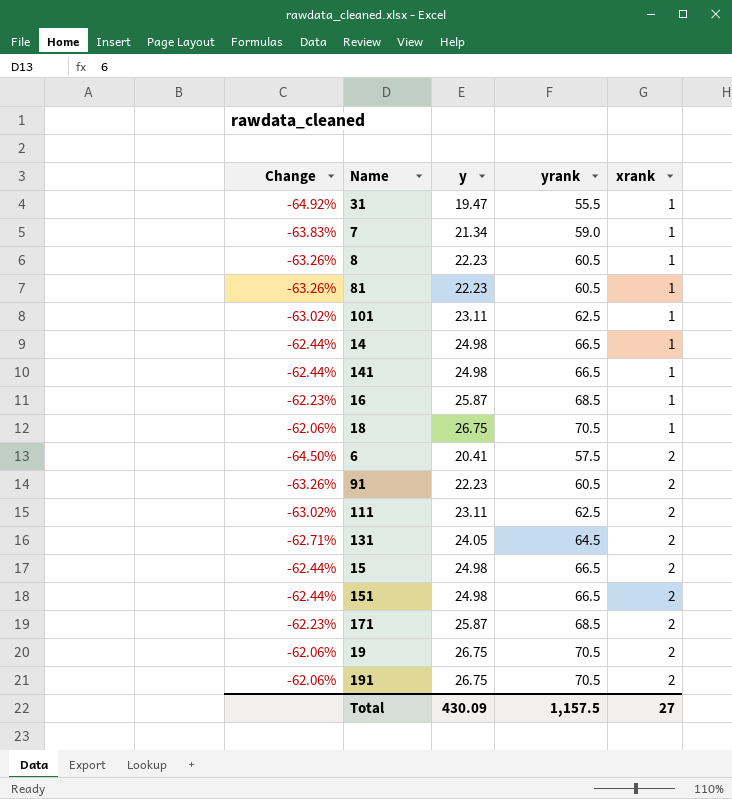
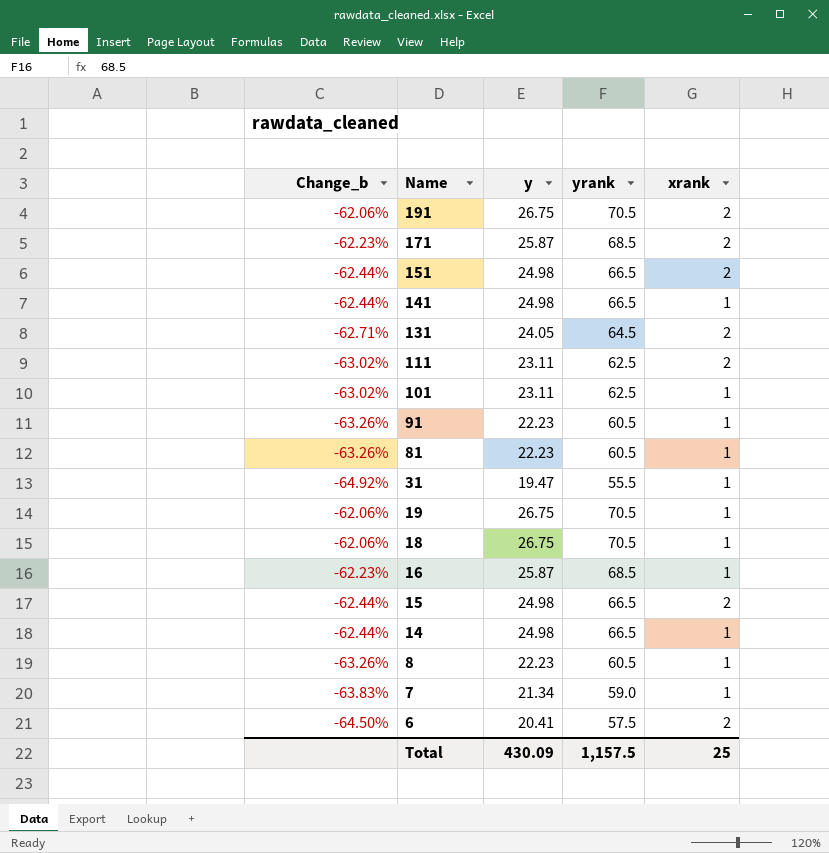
row order: xrank ascending -> Name descending
column name: Change -> Change_b
91 | xrank: 2 -> 1
19 | xrank: 2 -> 1
Total | xrank: 27 -> 25

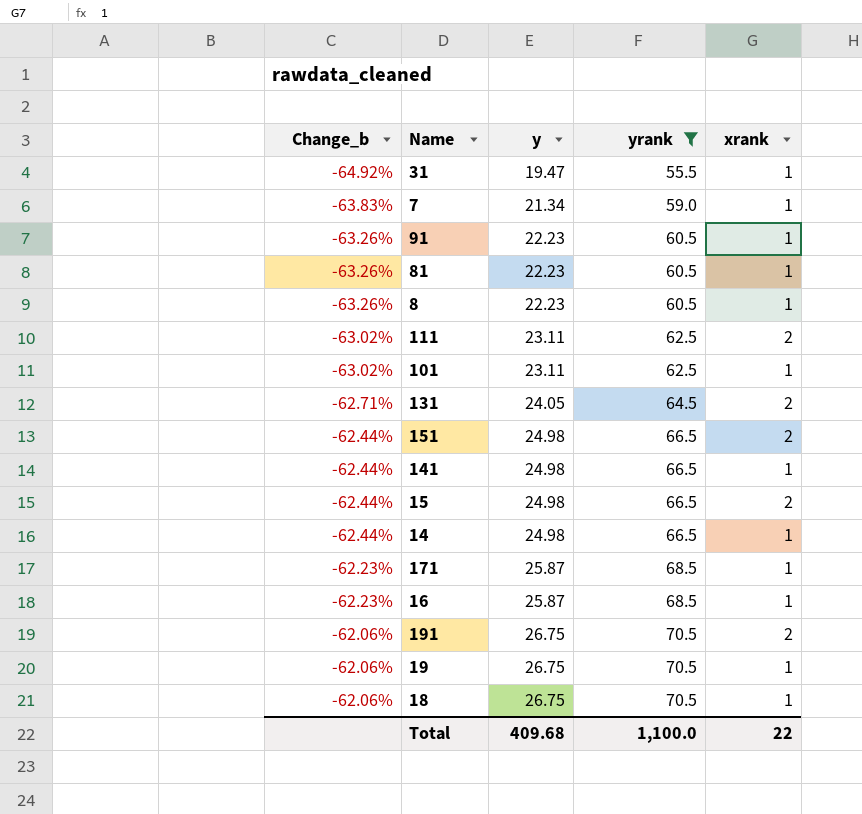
filter: none -> yrank != 57.5
row order: Name descending -> Change_b ascending
171 | xrank: 2 -> 1
Total | y: 430.09 -> 409.68
Total | yrank: 1,157.5 -> 1,100.0
Total | xrank: 25 -> 22

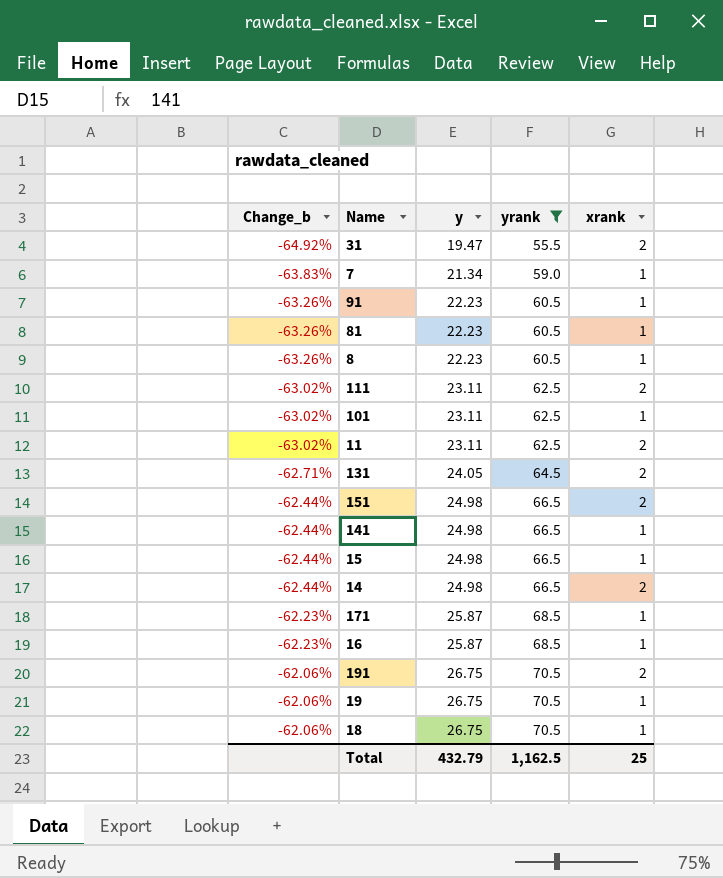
31 | xrank: 1 -> 2
row 11: none -> -63.02% | 23.11 | 62.5 | 2
15 | xrank: 2 -> 1
14 | xrank: 1 -> 2
Total | y: 409.68 -> 432.79
Total | yrank: 1,100.0 -> 1,162.5
Total | xrank: 22 -> 25

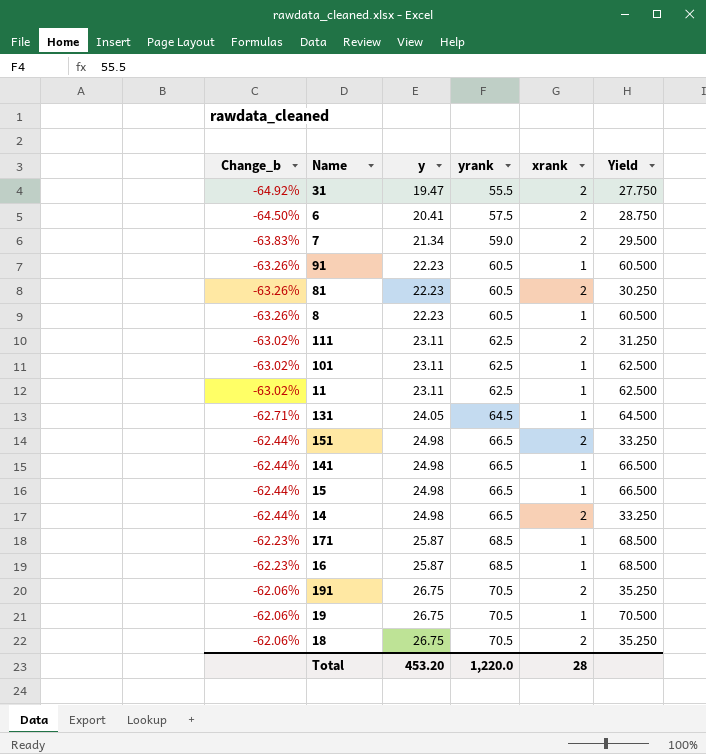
filter: yrank != 57.5 -> none
column Yield | formula: none -> [yrank] / [xrank]
7 | xrank: 1 -> 2
81 | xrank: 1 -> 2
11 | xrank: 2 -> 1
131 | xrank: 2 -> 1
18 | xrank: 1 -> 2
Total | y: 432.79 -> 453.20
Total | yrank: 1,162.5 -> 1,220.0
Total | xrank: 25 -> 28

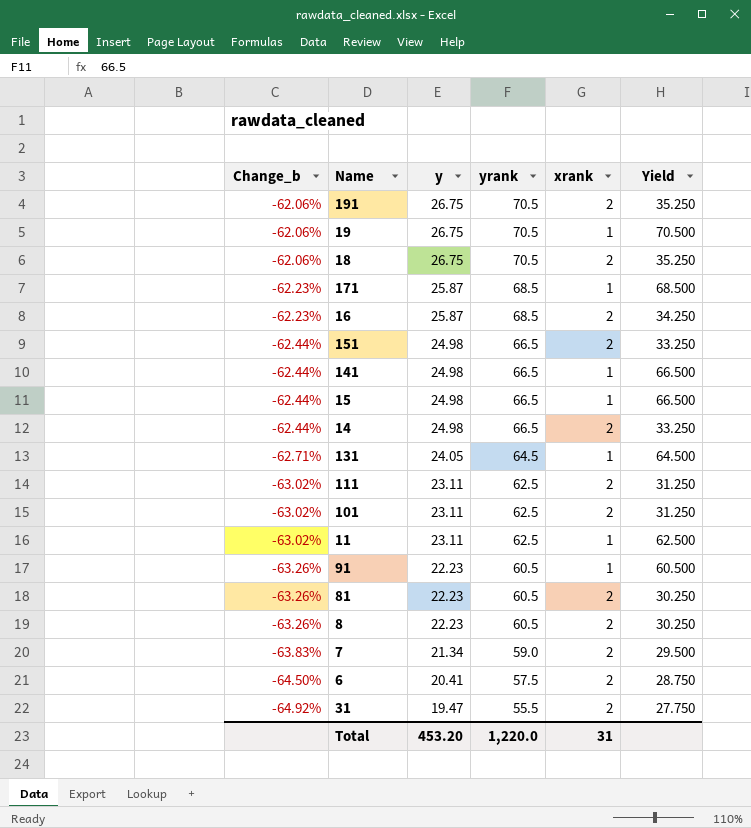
row order: Change_b ascending -> Change_b descending
16 | xrank: 1 -> 2
16 | Yield: 68.500 -> 34.250
101 | xrank: 1 -> 2
101 | Yield: 62.500 -> 31.250
8 | xrank: 1 -> 2
8 | Yield: 60.500 -> 30.250
Total | xrank: 28 -> 31

